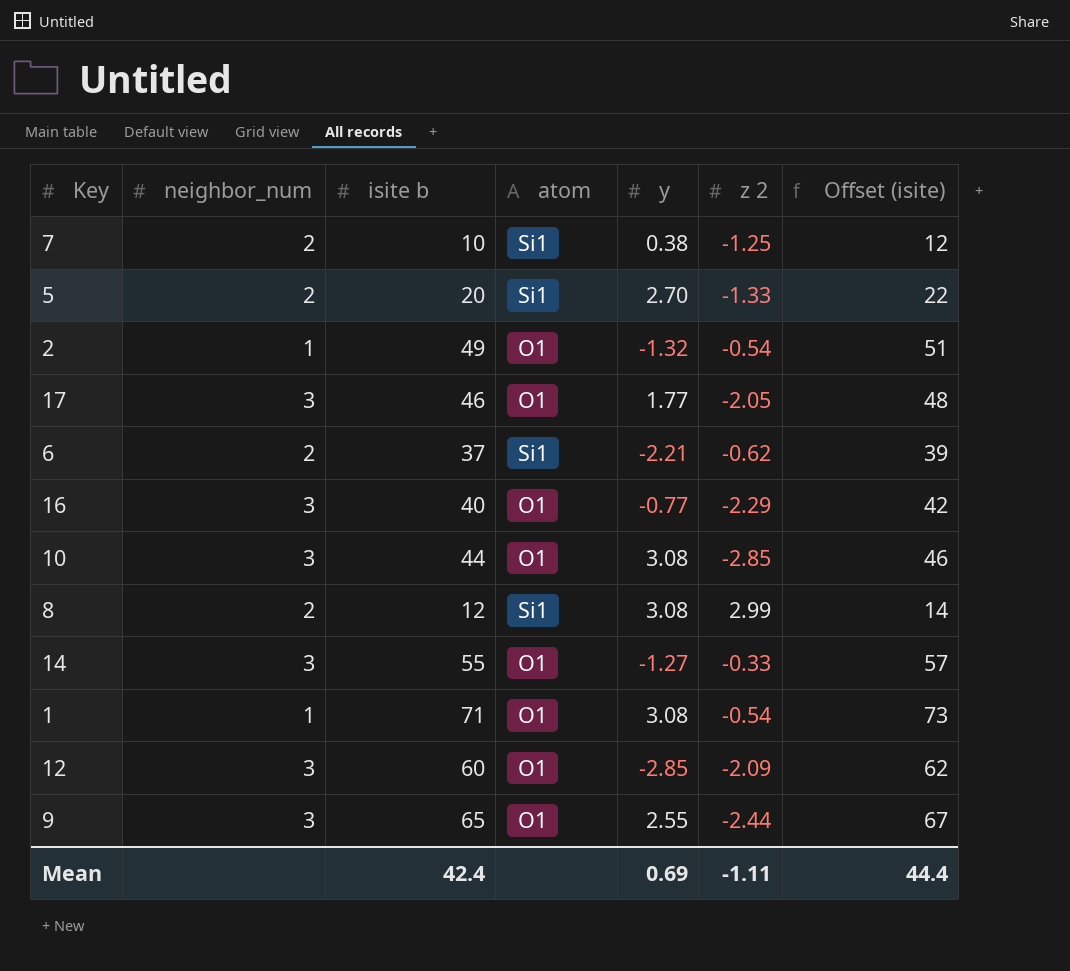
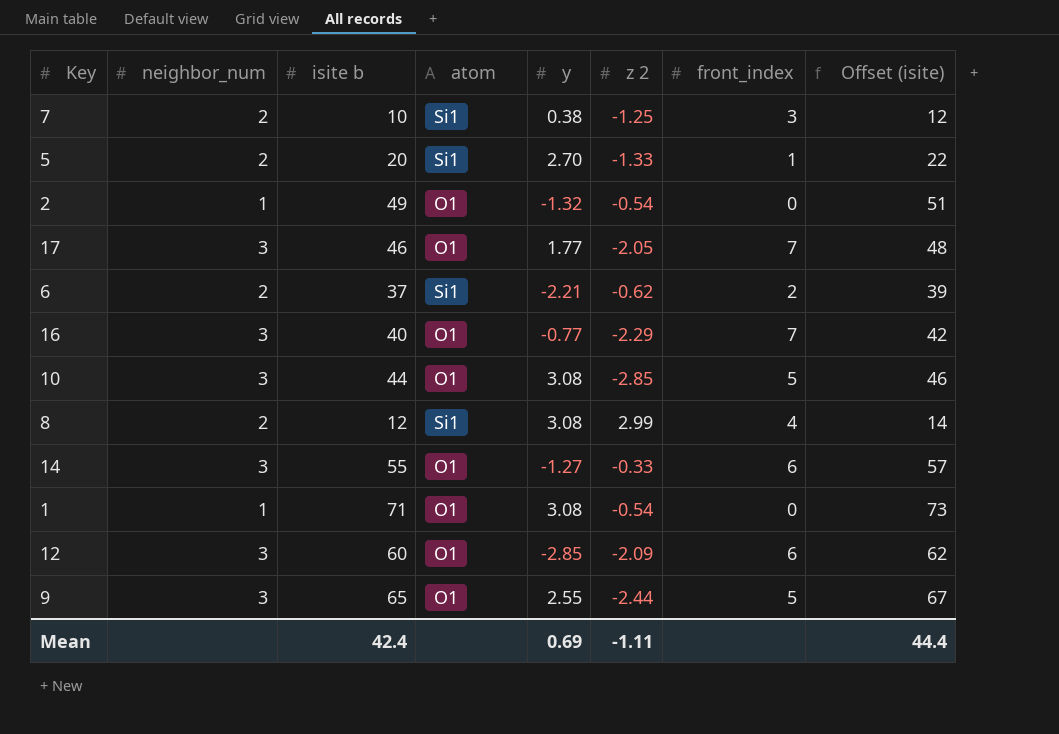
column front_index | position: none -> 7

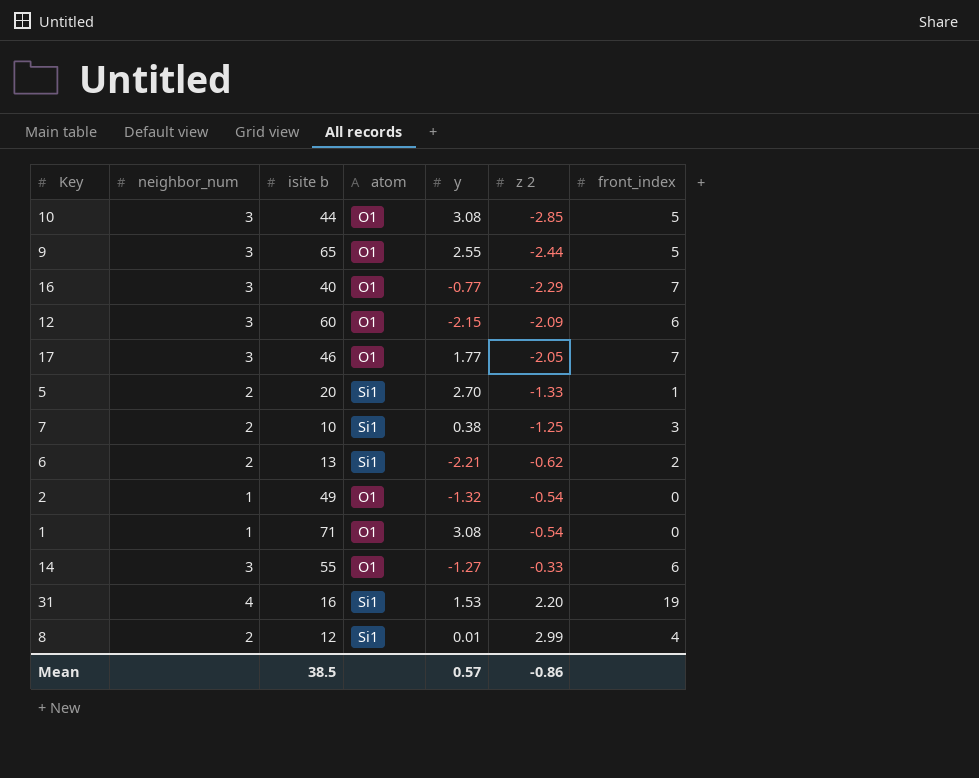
row order: none -> z 2 ascending
column Offset (isite) | formula: [isite b] + 2 -> none
12 | y: -2.85 -> -2.15
6 | isite b: 37 -> 13
row 31: none -> 4 | 16 | Si1 | 1.53 | 2.20 | 19
8 | y: 3.08 -> 0.01
Mean | isite b: 42.4 -> 38.5
Mean | y: 0.69 -> 0.57
Mean | z 2: -1.11 -> -0.86

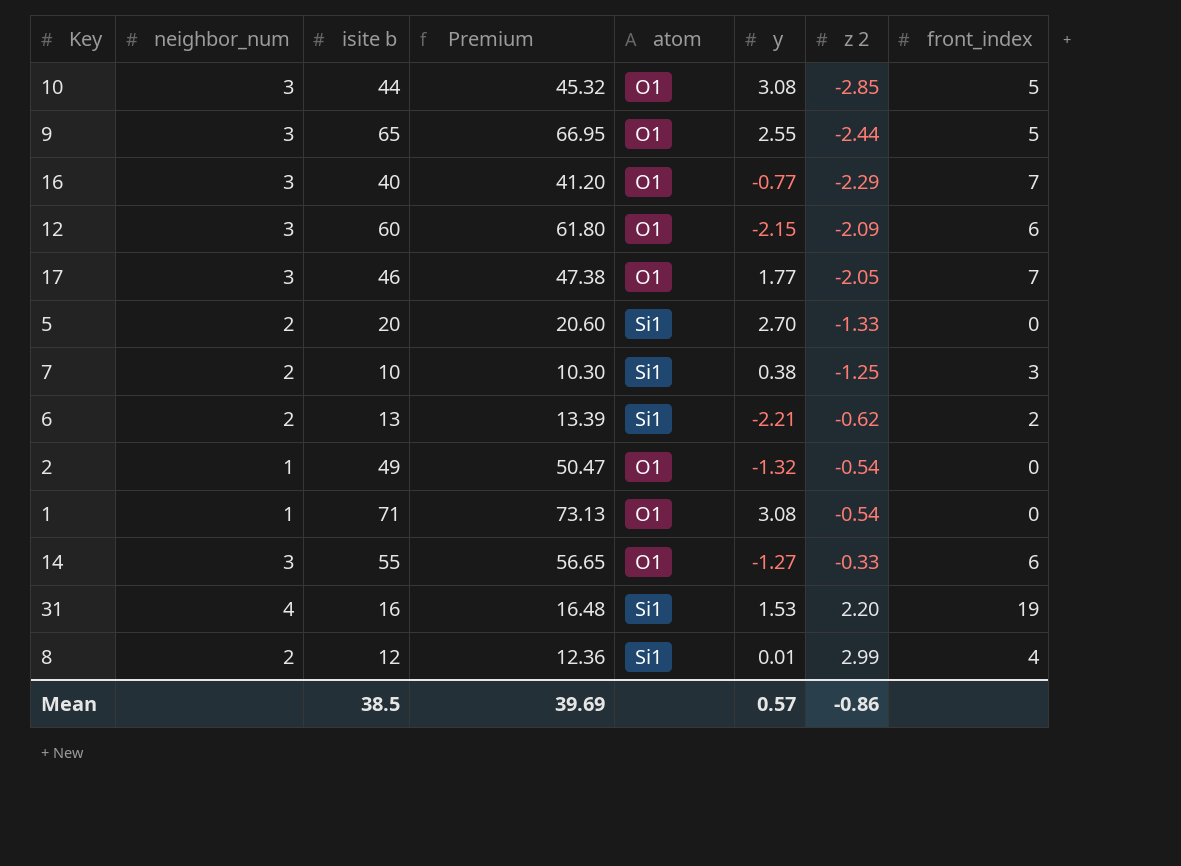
column Premium | formula: none -> [isite b] * 1.03
5 | front_index: 1 -> 0

